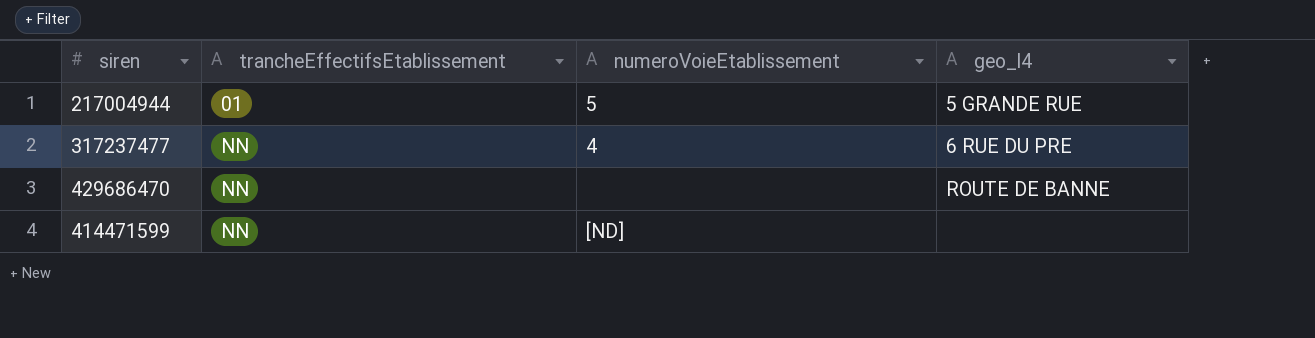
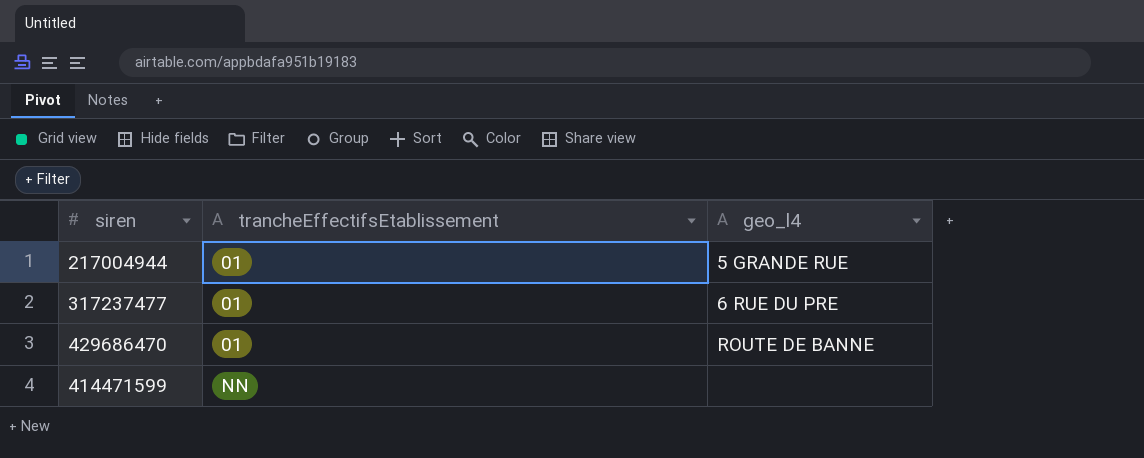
column numeroVoieEtablissement | position: 3 -> none
317237477 | trancheEffectifsEtablissement: NN -> 01
429686470 | trancheEffectifsEtablissement: NN -> 01

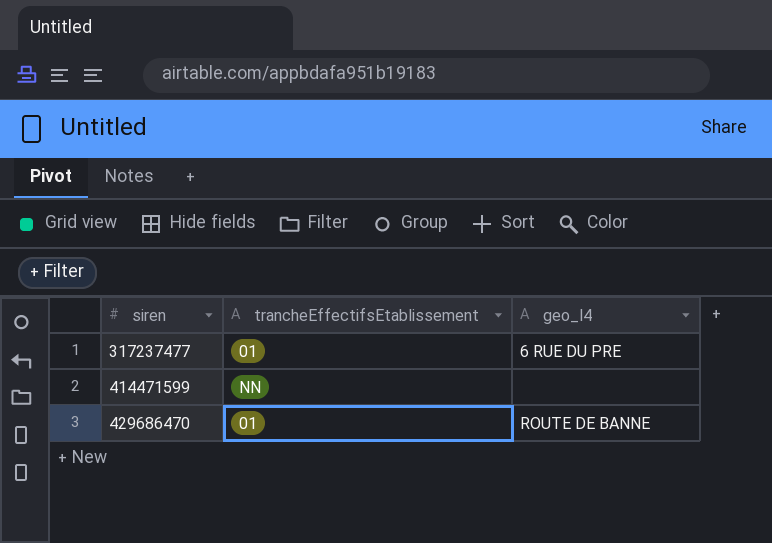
row order: trancheEffectifsEtablissement ascending -> siren ascending
row 217004944: 01 | 5 GRANDE RUE -> none

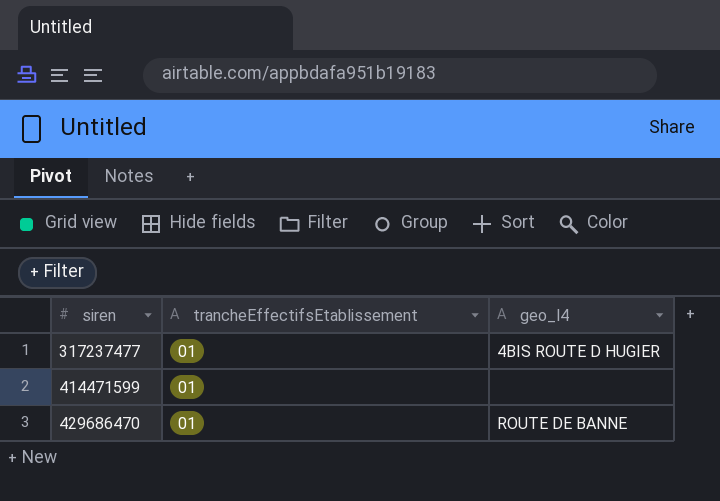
317237477 | geo_l4: 6 RUE DU PRE -> 4BIS ROUTE D HUGIER
414471599 | trancheEffectifsEtablissement: NN -> 01

